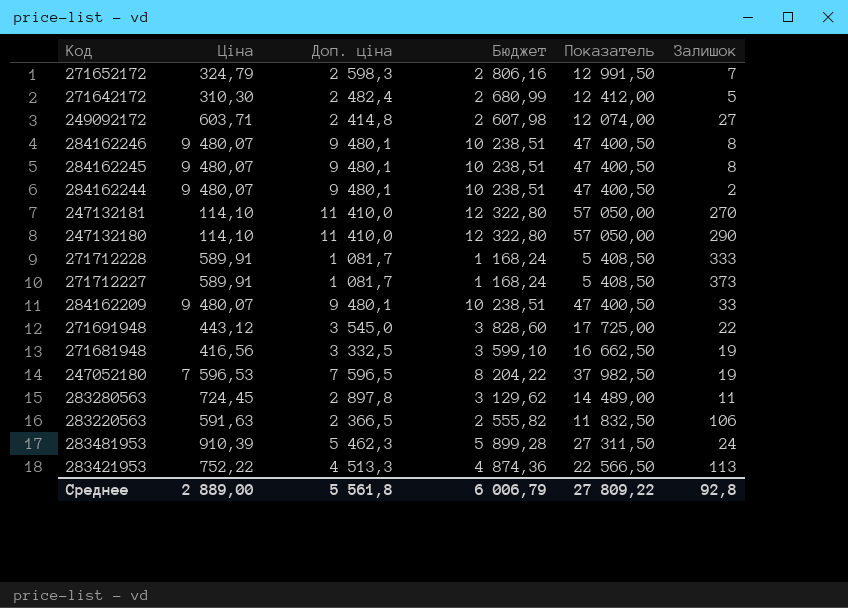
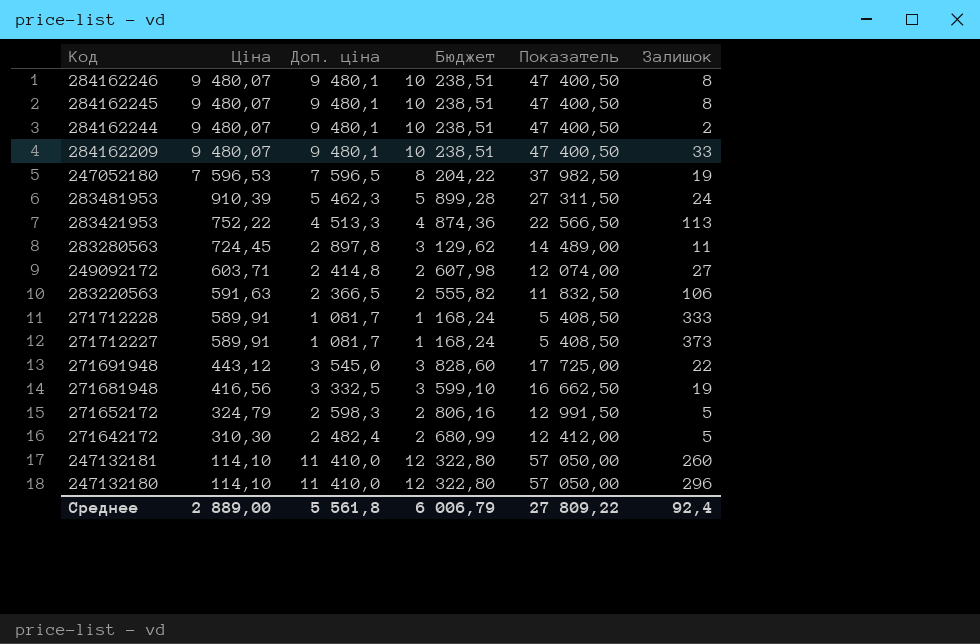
row order: none -> Ціна descending
271652172 | Залишок: 7 -> 5
247132181 | Залишок: 270 -> 260
247132180 | Залишок: 290 -> 296
Среднее | Залишок: 92,8 -> 92,4

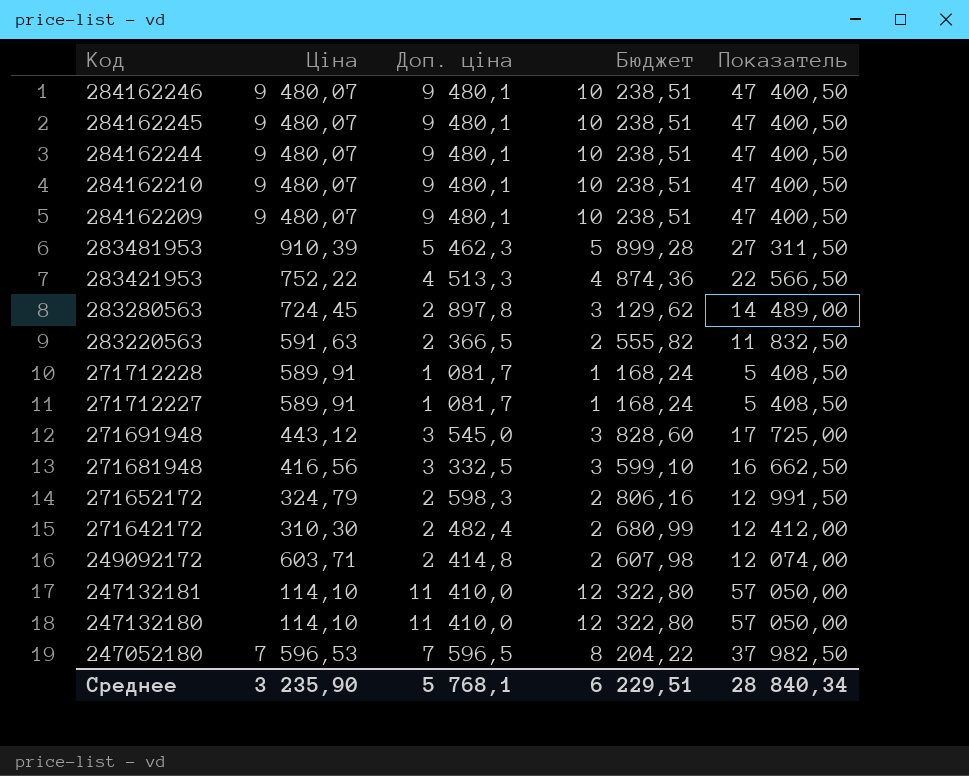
row order: Ціна descending -> Код descending
column Залишок | position: 6 -> none
row 284162210: none -> 9 480,07 | 9 480,1 | 10 238,51 | 47 400,50
Среднее | Ціна: 2 889,00 -> 3 235,90
Среднее | Доп. ціна: 5 561,8 -> 5 768,1
Среднее | Бюджет: 6 006,79 -> 6 229,51
Среднее | Показатель: 27 809,22 -> 28 840,34

